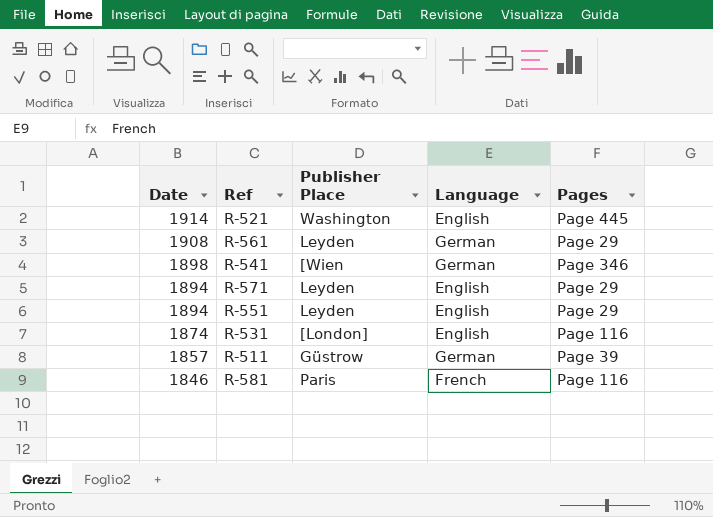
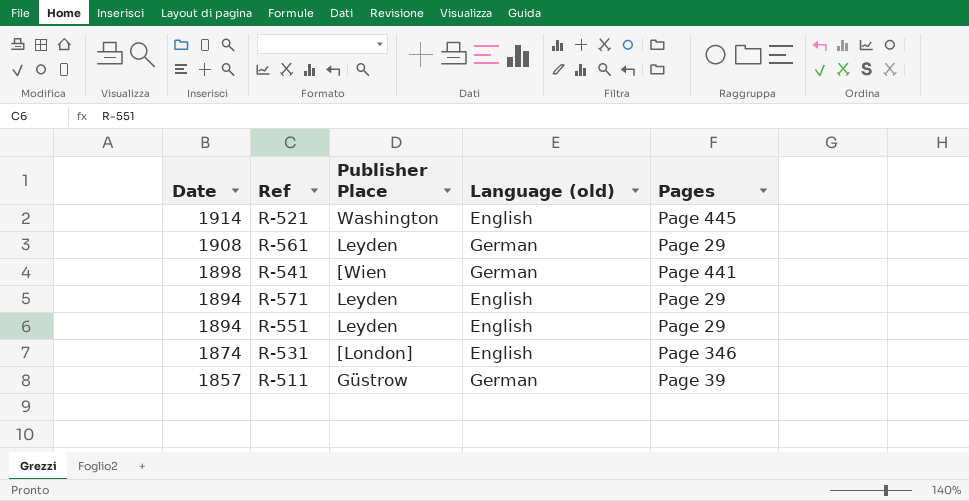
column name: Language -> Language (old)
row R-581: 1846 | Paris | French | Page 116 -> none
R-541 | Pages: Page 346 -> Page 441
R-531 | Pages: Page 116 -> Page 346

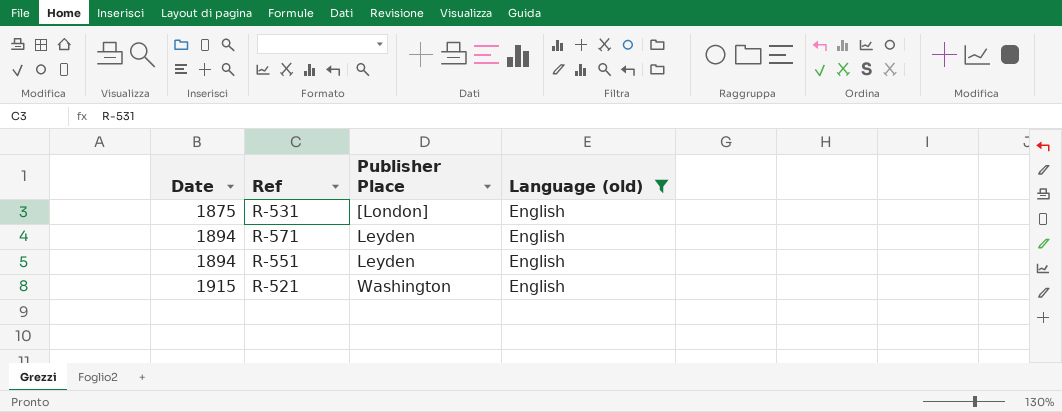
filter: none -> Language (old) = English
row order: Date descending -> Date ascending
column Pages | position: 5 -> none
R-531 | Date: 1874 -> 1875
R-521 | Date: 1914 -> 1915

